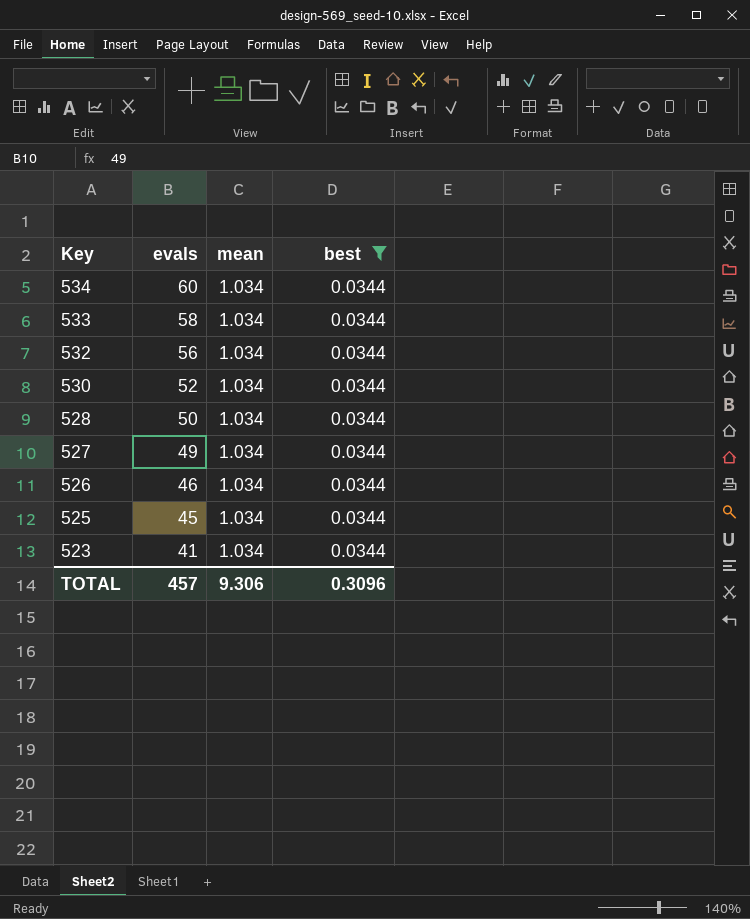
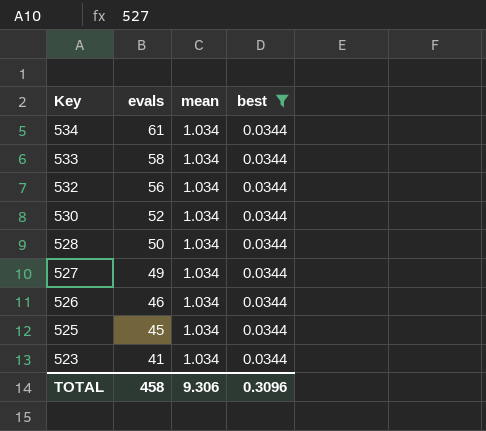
534 | evals: 60 -> 61
TOTAL | evals: 457 -> 458

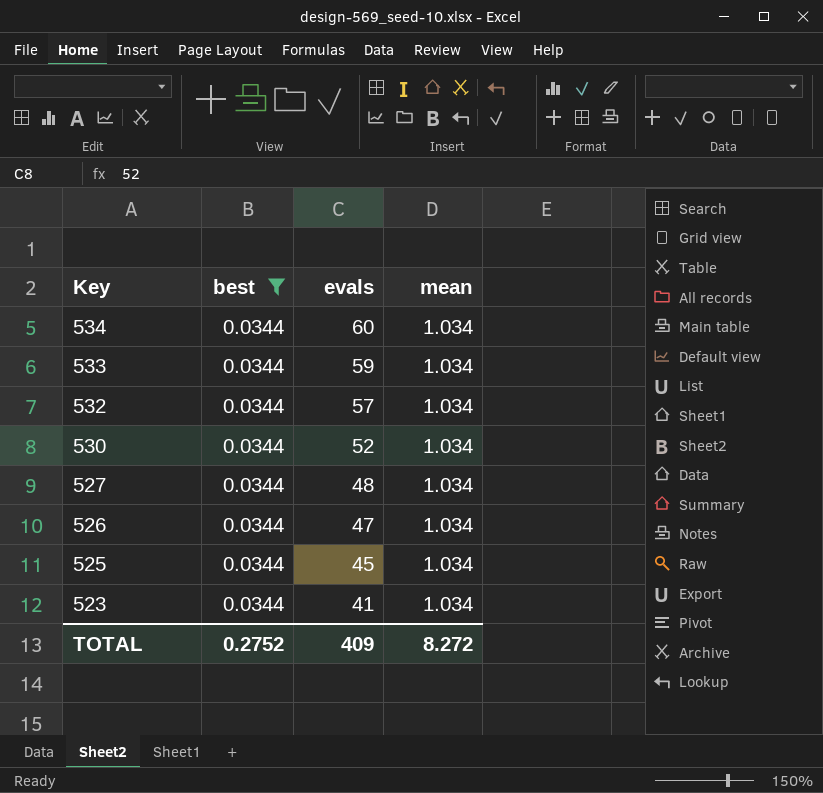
column best | position: 4 -> 2
row 528: 50 | 1.034 | 0.0344 -> none
534 | evals: 61 -> 60
533 | evals: 58 -> 59
532 | evals: 56 -> 57
527 | evals: 49 -> 48
526 | evals: 46 -> 47
TOTAL | best: 0.3096 -> 0.2752
TOTAL | evals: 458 -> 409
TOTAL | mean: 9.306 -> 8.272

